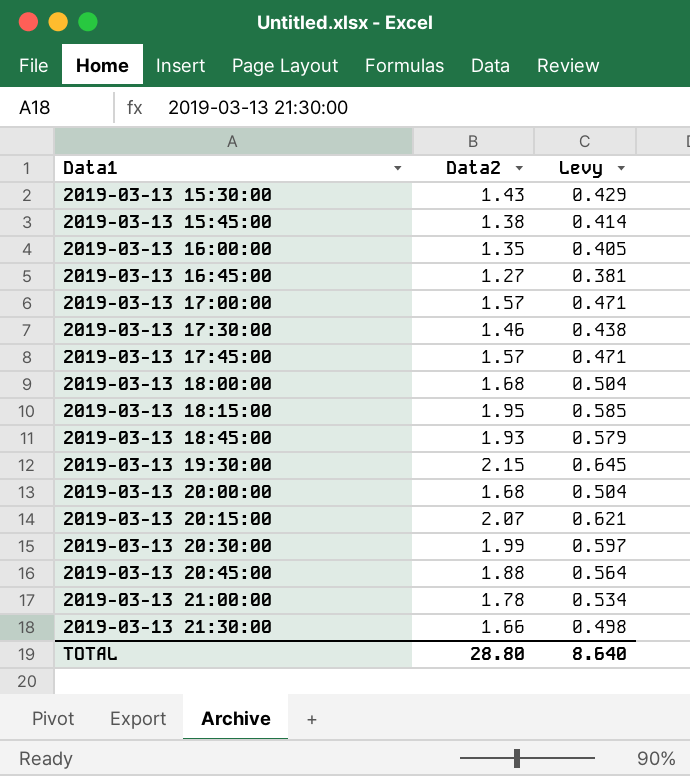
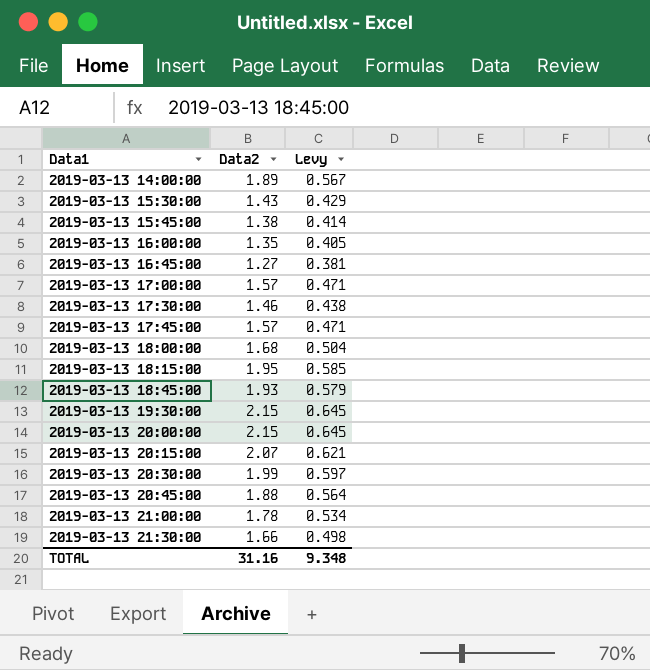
row 2019-03-13 14:00:00: none -> 1.89 | 0.567
2019-03-13 20:00:00 | Data2: 1.68 -> 2.15
2019-03-13 20:00:00 | Levy: 0.504 -> 0.645
TOTAL | Data2: 28.80 -> 31.16
TOTAL | Levy: 8.640 -> 9.348

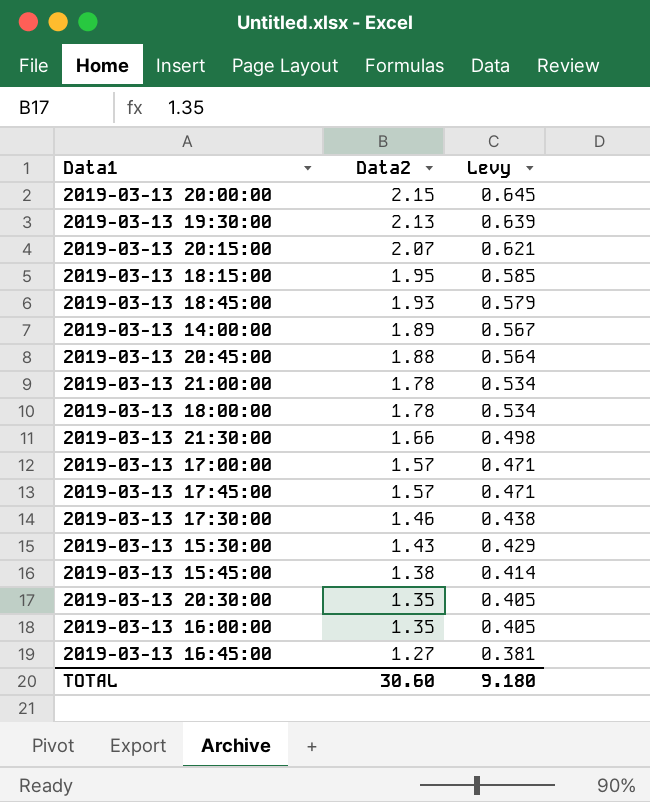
row order: Data1 ascending -> Data2 descending
2019-03-13 19:30:00 | Data2: 2.15 -> 2.13
2019-03-13 19:30:00 | Levy: 0.645 -> 0.639
2019-03-13 18:00:00 | Data2: 1.68 -> 1.78
2019-03-13 18:00:00 | Levy: 0.504 -> 0.534
2019-03-13 20:30:00 | Data2: 1.99 -> 1.35
2019-03-13 20:30:00 | Levy: 0.597 -> 0.405
TOTAL | Data2: 31.16 -> 30.60
TOTAL | Levy: 9.348 -> 9.180

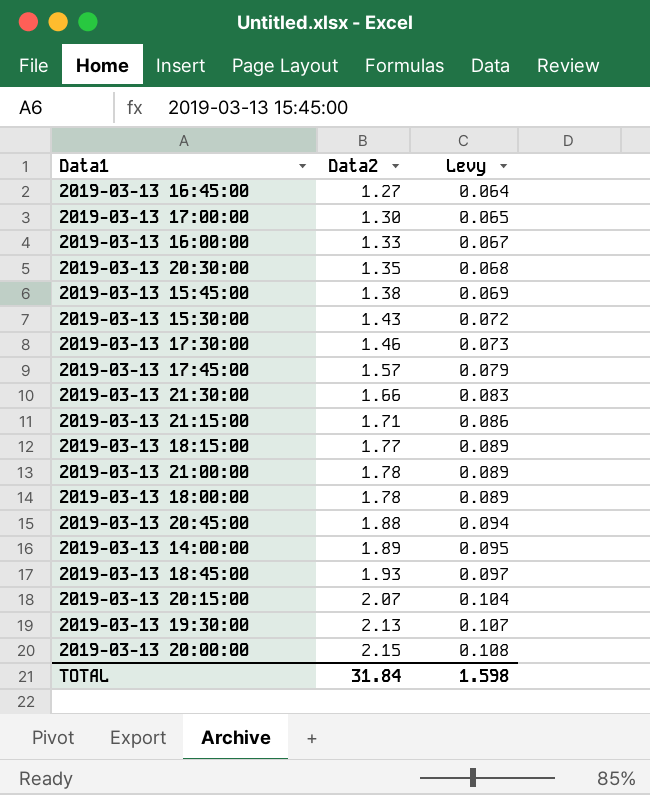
row order: Data2 descending -> Data2 ascending
column Levy | formula: [Data2] * 0.3 -> [Data2] * 0.05
2019-03-13 17:00:00 | Data2: 1.57 -> 1.30
2019-03-13 16:00:00 | Data2: 1.35 -> 1.33
row 2019-03-13 21:15:00: none -> 1.71 | 0.086
2019-03-13 18:15:00 | Data2: 1.95 -> 1.77
TOTAL | Data2: 30.60 -> 31.84
TOTAL | Levy: 9.180 -> 1.598

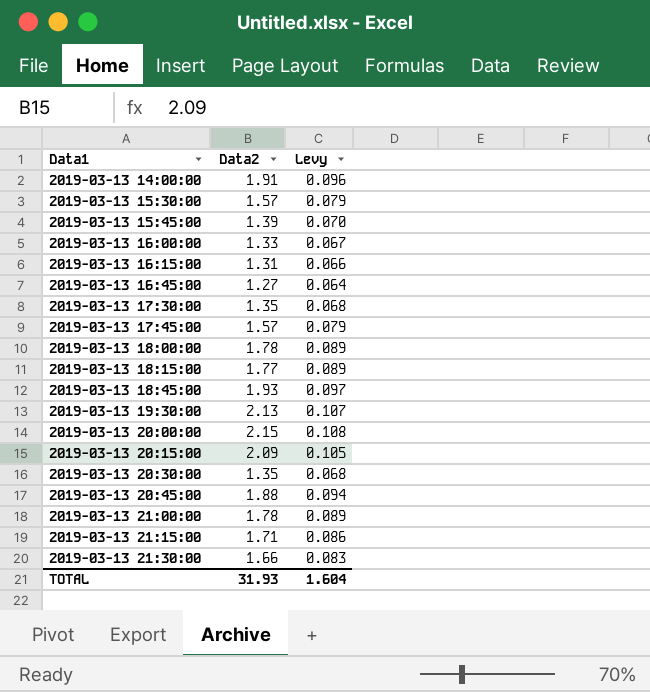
row order: Data2 ascending -> Data1 ascending
row 2019-03-13 17:00:00: 1.30 | 0.065 -> none
2019-03-13 14:00:00 | Data2: 1.89 -> 1.91
2019-03-13 14:00:00 | Levy: 0.095 -> 0.096
2019-03-13 15:30:00 | Data2: 1.43 -> 1.57
2019-03-13 15:30:00 | Levy: 0.072 -> 0.079
2019-03-13 15:45:00 | Data2: 1.38 -> 1.39
2019-03-13 15:45:00 | Levy: 0.069 -> 0.070
row 2019-03-13 16:15:00: none -> 1.31 | 0.066
2019-03-13 17:30:00 | Data2: 1.46 -> 1.35
2019-03-13 17:30:00 | Levy: 0.073 -> 0.068
2019-03-13 20:15:00 | Data2: 2.07 -> 2.09
2019-03-13 20:15:00 | Levy: 0.104 -> 0.105
TOTAL | Data2: 31.84 -> 31.93
TOTAL | Levy: 1.598 -> 1.604

